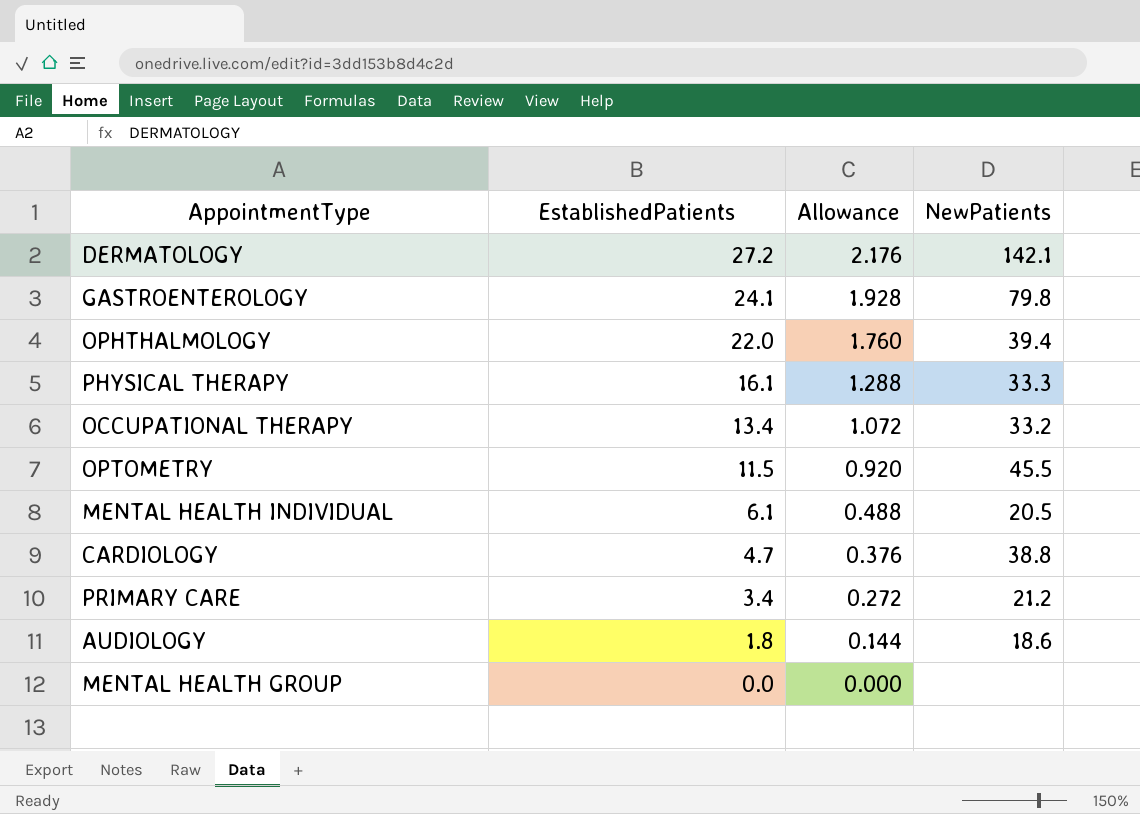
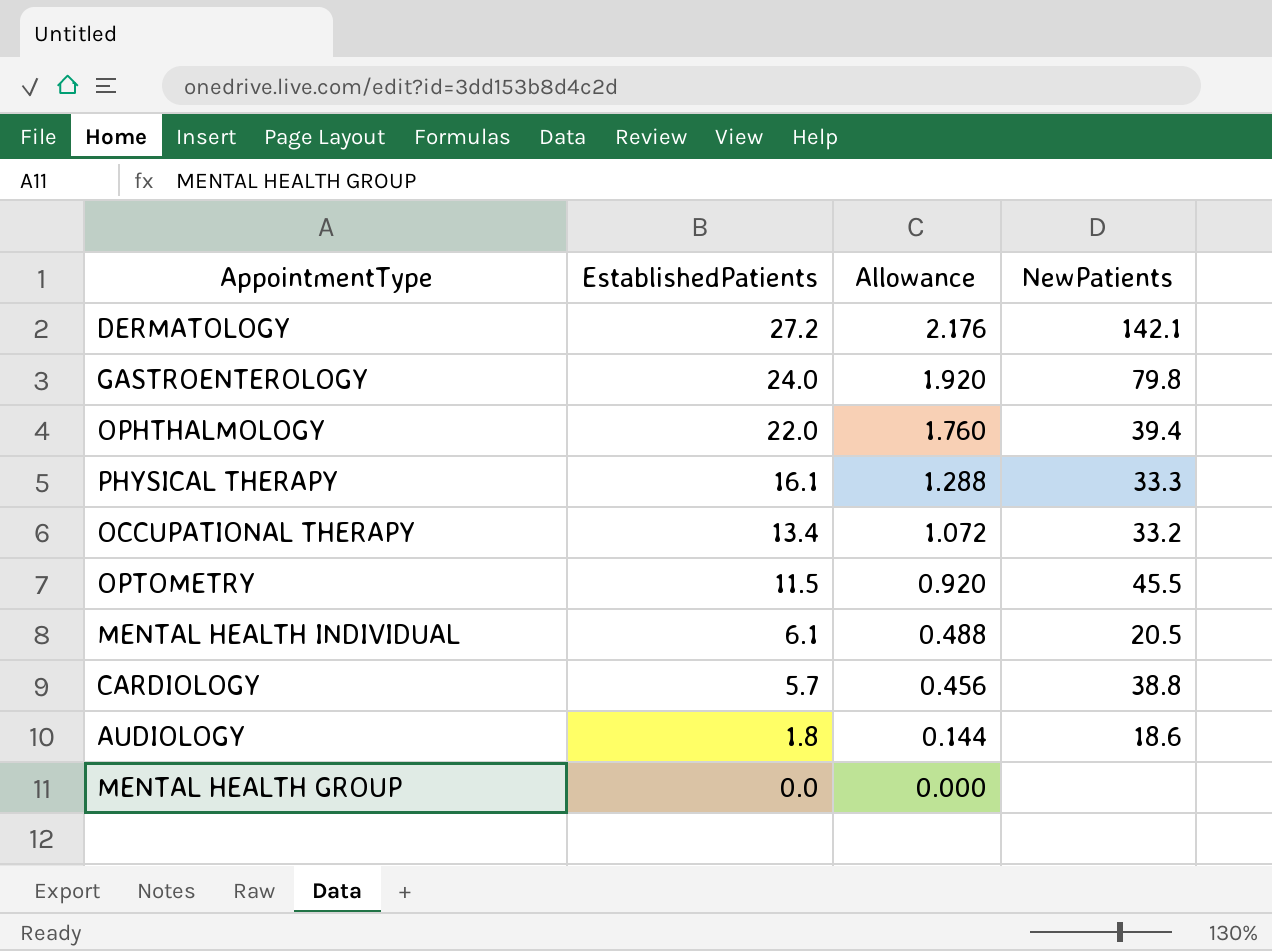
row PRIMARY CARE: 3.4 | 0.272 | 21.2 -> none
GASTROENTEROLOGY | EstablishedPatients: 24.1 -> 24.0
GASTROENTEROLOGY | Allowance: 1.928 -> 1.920
CARDIOLOGY | EstablishedPatients: 4.7 -> 5.7
CARDIOLOGY | Allowance: 0.376 -> 0.456

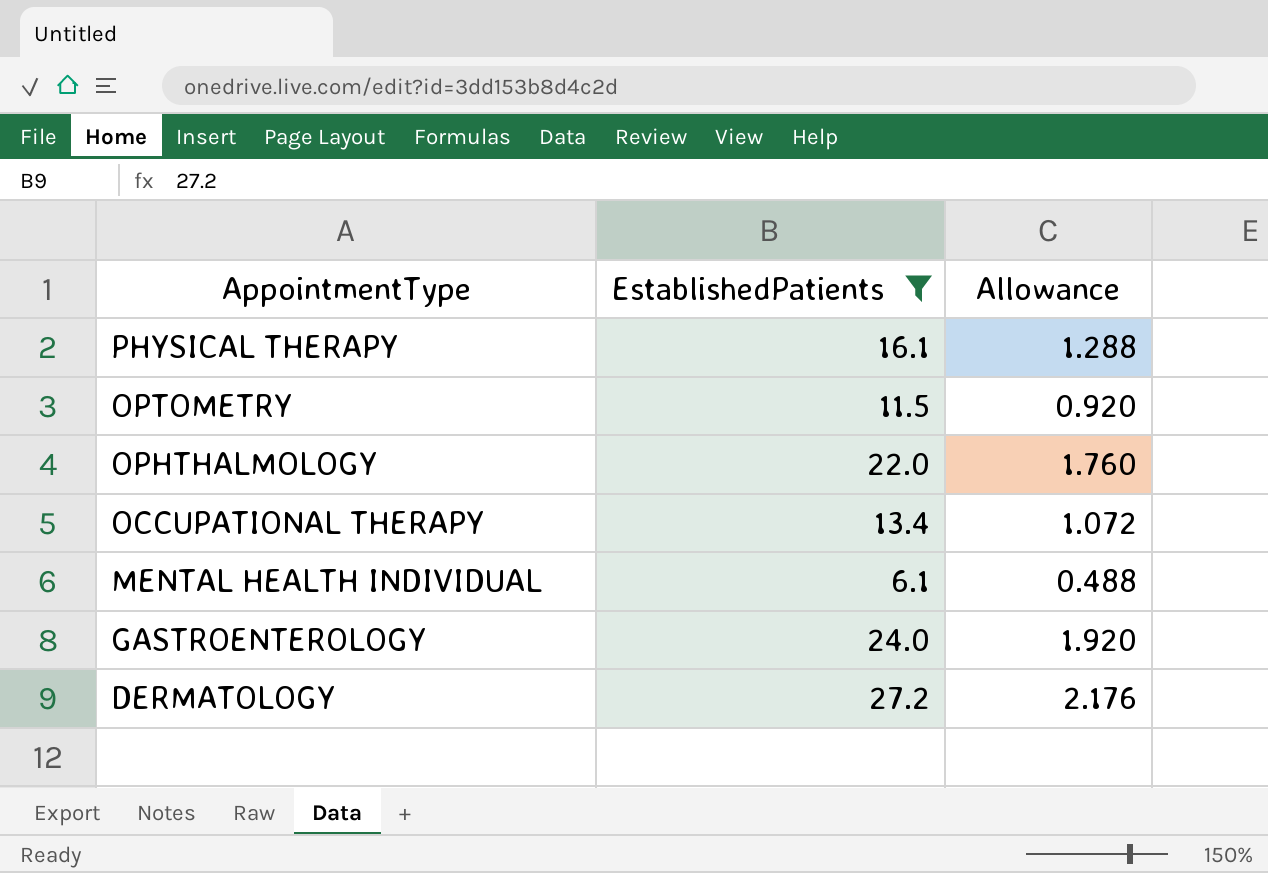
filter: none -> EstablishedPatients >= 6.1
row order: EstablishedPatients descending -> AppointmentType descending
column NewPatients | position: 4 -> none

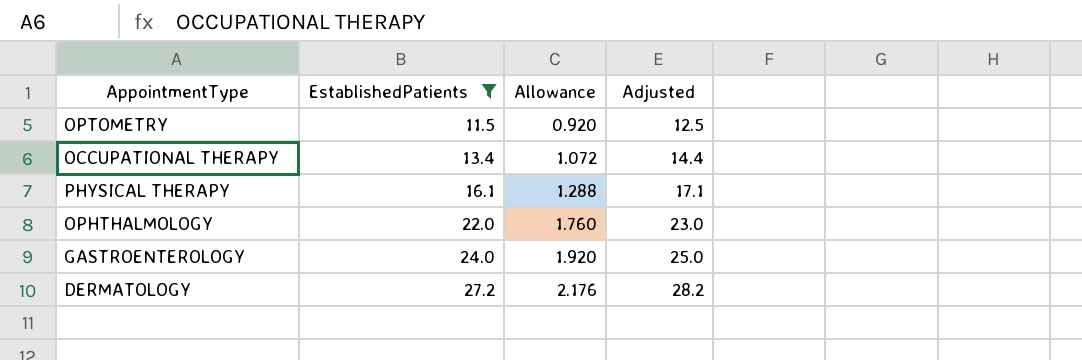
row order: AppointmentType descending -> EstablishedPatients ascending
column Adjusted | formula: none -> [EstablishedPatients] + 1
row MENTAL HEALTH INDIVIDUAL: 6.1 | 0.488 -> none

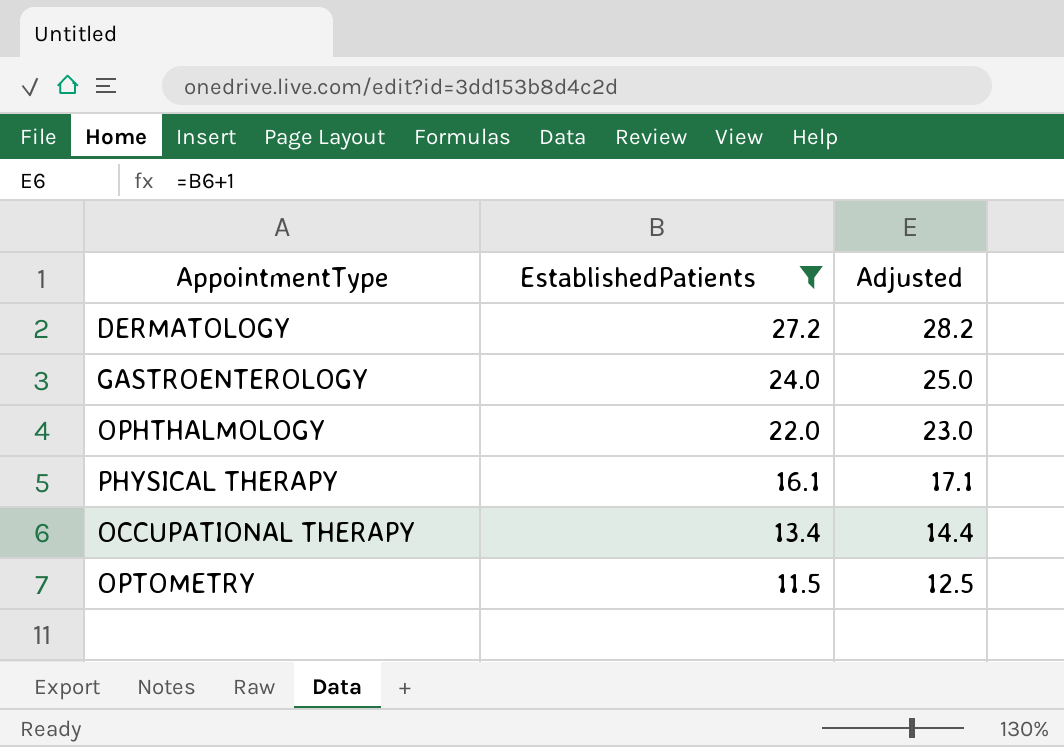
row order: EstablishedPatients ascending -> EstablishedPatients descending
column Allowance | formula: [EstablishedPatients] * 0.08 -> none

